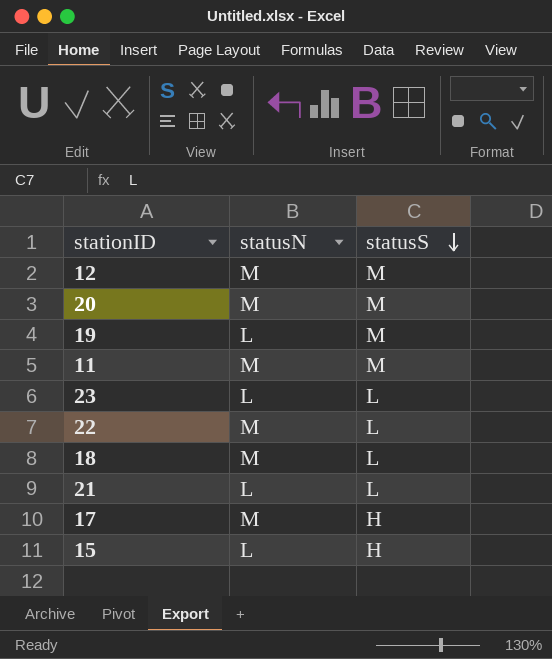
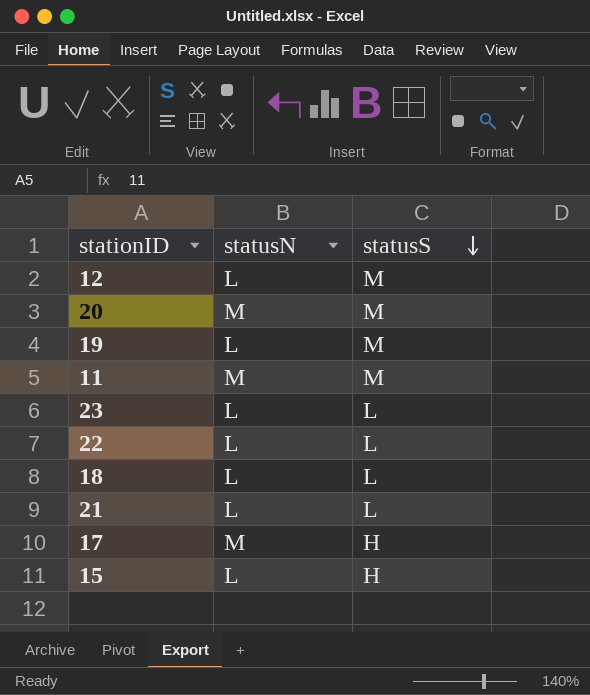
12 | statusN: M -> L
22 | statusN: M -> L
18 | statusN: M -> L

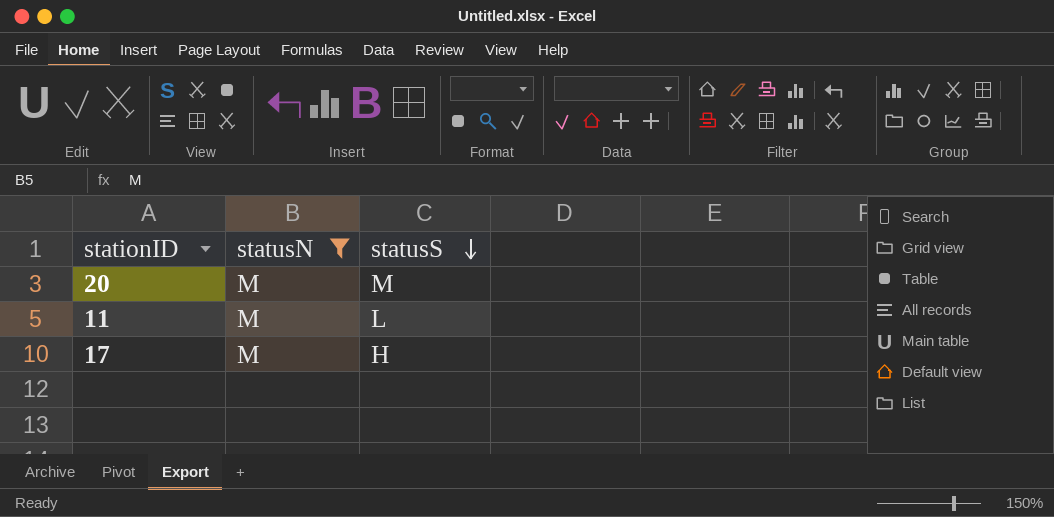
filter: none -> statusN = M
11 | statusS: M -> L

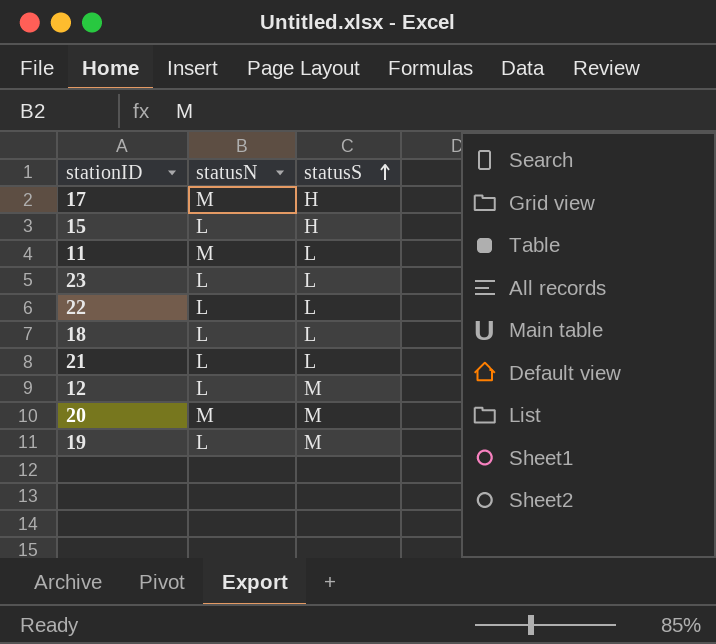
filter: statusN = M -> none
row order: statusS descending -> statusS ascending

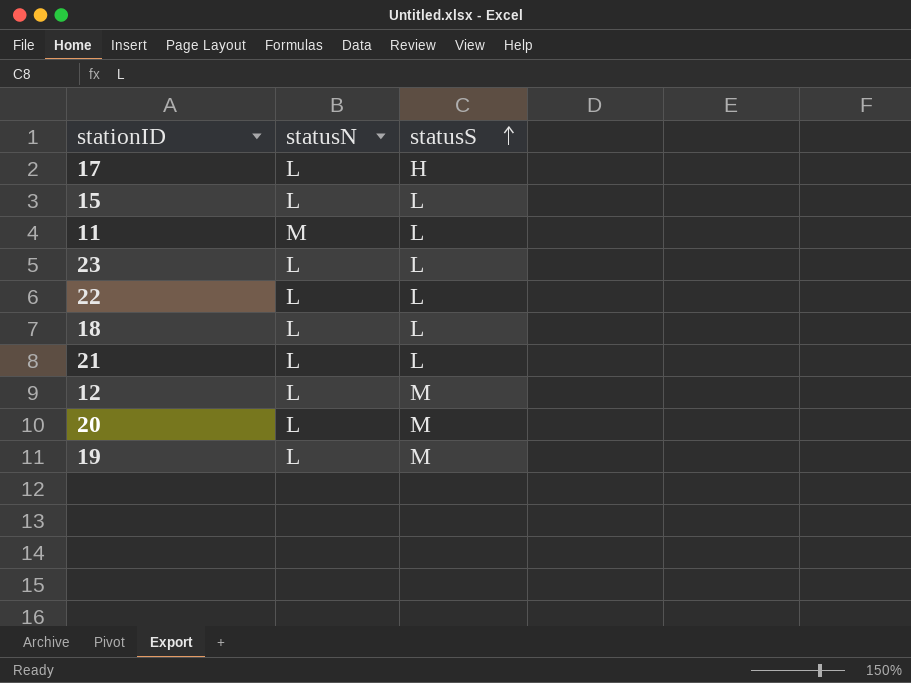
17 | statusN: M -> L
15 | statusS: H -> L
20 | statusN: M -> L

